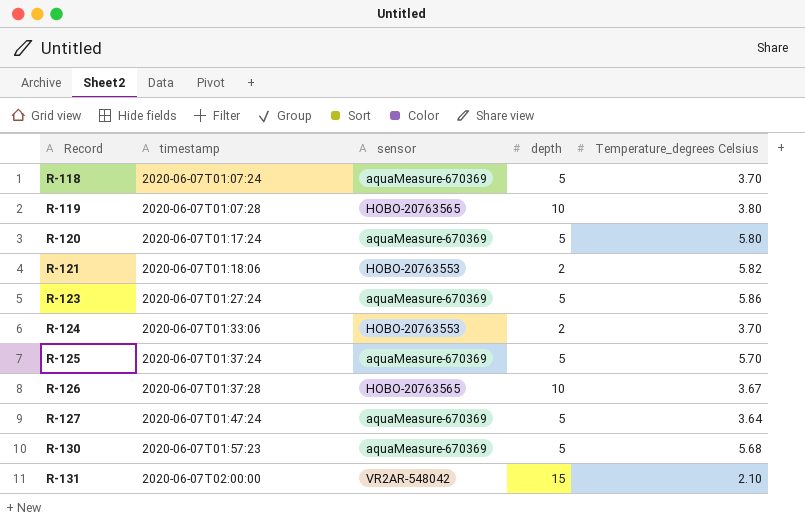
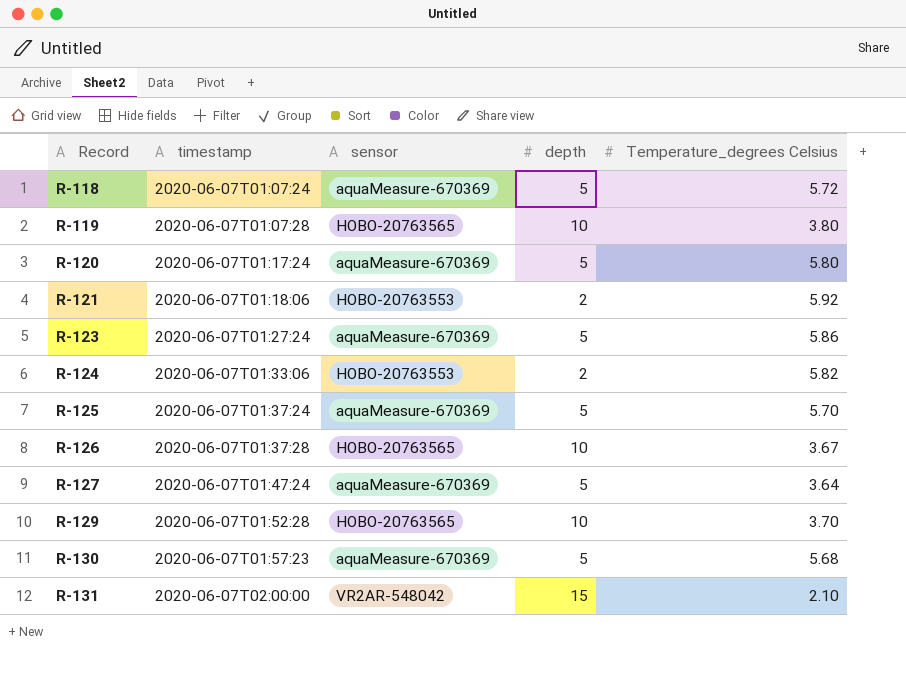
R-118 | Temperature_degrees Celsius: 3.70 -> 5.72
R-121 | Temperature_degrees Celsius: 5.82 -> 5.92
R-124 | Temperature_degrees Celsius: 3.70 -> 5.82
row R-129: none -> 2020-06-07T01:52:28 | HOBO-20763565 | 10 | 3.70

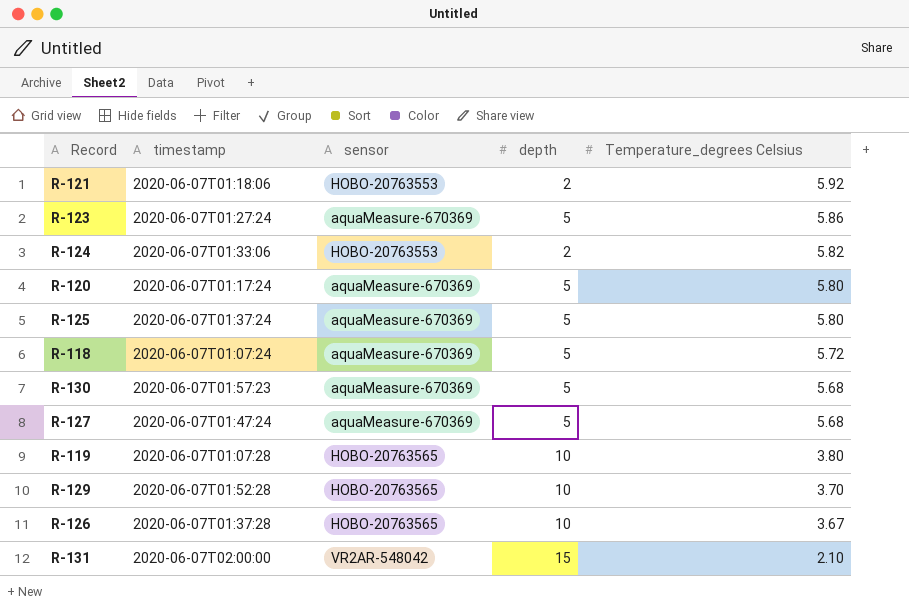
row order: Record ascending -> Temperature_degrees Celsius descending
R-125 | Temperature_degrees Celsius: 5.70 -> 5.80
R-127 | Temperature_degrees Celsius: 3.64 -> 5.68

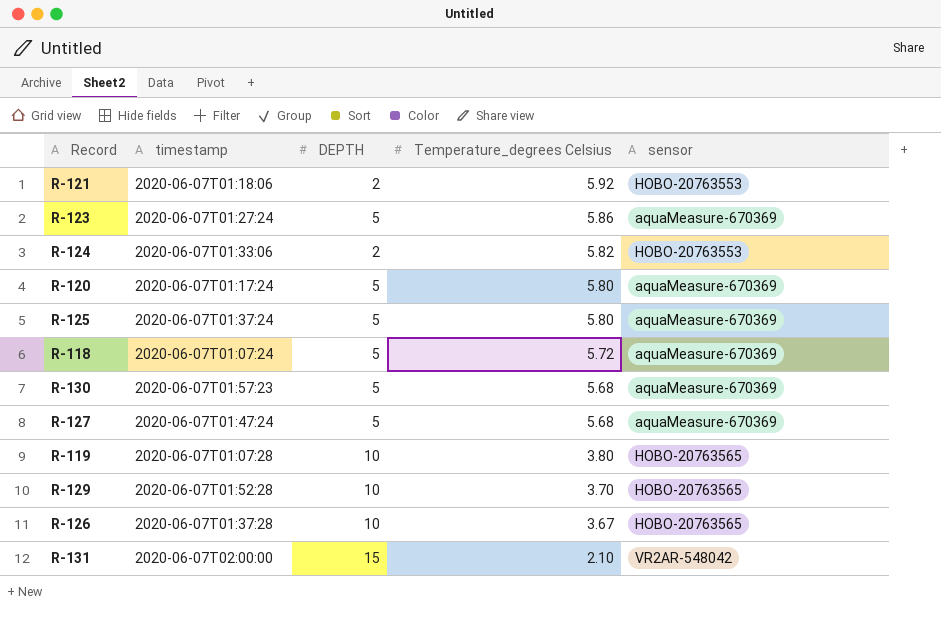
column name: depth -> DEPTH
column sensor | position: 3 -> 5

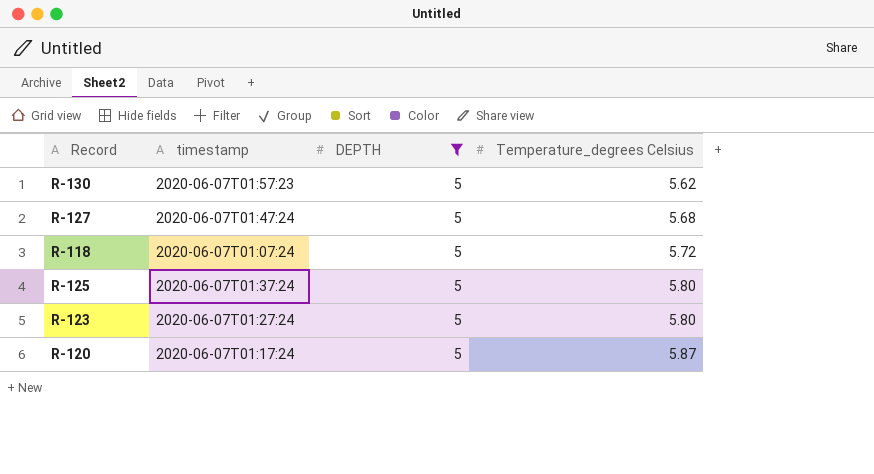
filter: none -> DEPTH = 5
row order: Temperature_degrees Celsius descending -> Temperature_degrees Celsius ascending
column sensor | position: 5 -> none
R-130 | Temperature_degrees Celsius: 5.68 -> 5.62
R-123 | Temperature_degrees Celsius: 5.86 -> 5.80
R-120 | Temperature_degrees Celsius: 5.80 -> 5.87

